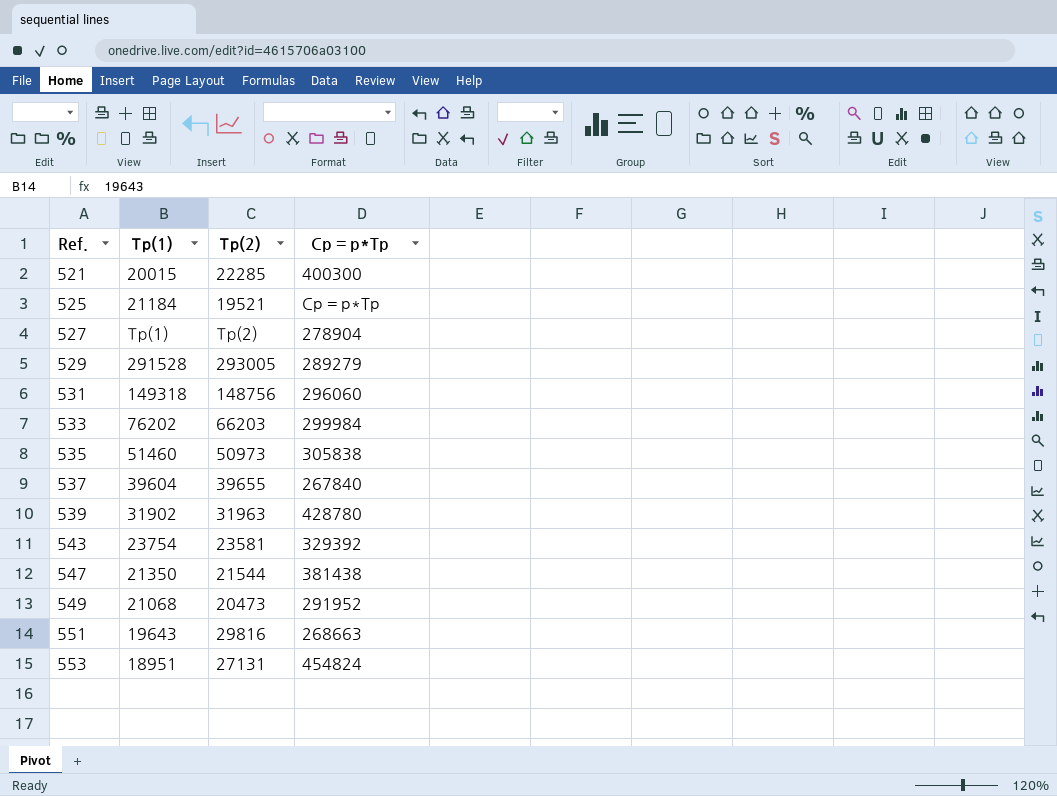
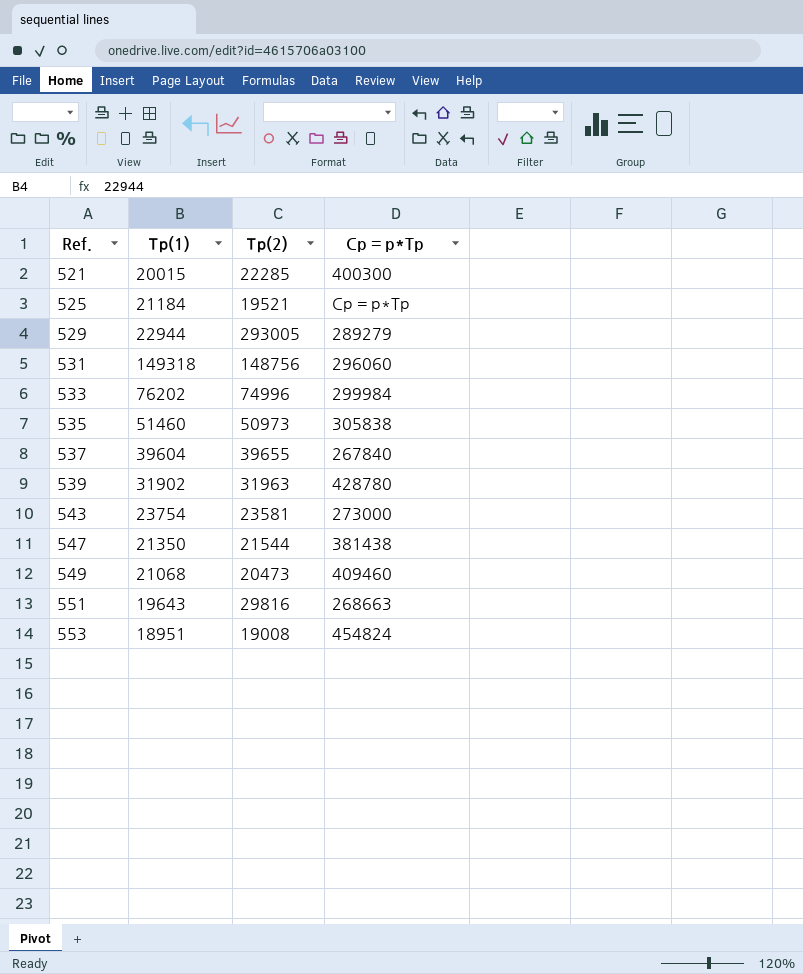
row 527: Тр(1) | Тр(2) | 278904 -> none
529 | Тр(1): 291528 -> 22944
533 | Тр(2): 66203 -> 74996
543 | Cp = p*Tp: 329392 -> 273000
549 | Cp = p*Tp: 291952 -> 409460
553 | Тр(2): 27131 -> 19008

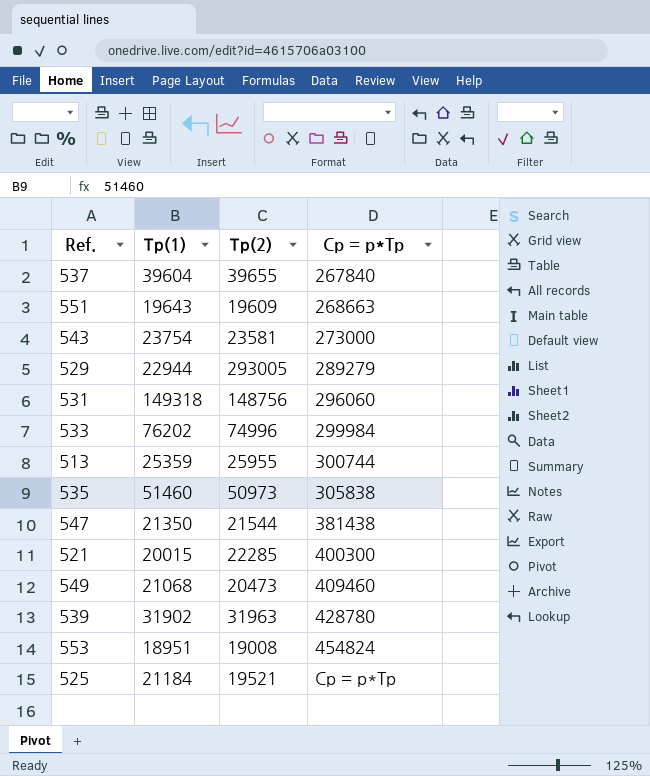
row order: Ref. ascending -> Cp = p*Tp ascending
551 | Тр(2): 29816 -> 19609
row 513: none -> 25359 | 25955 | 300744

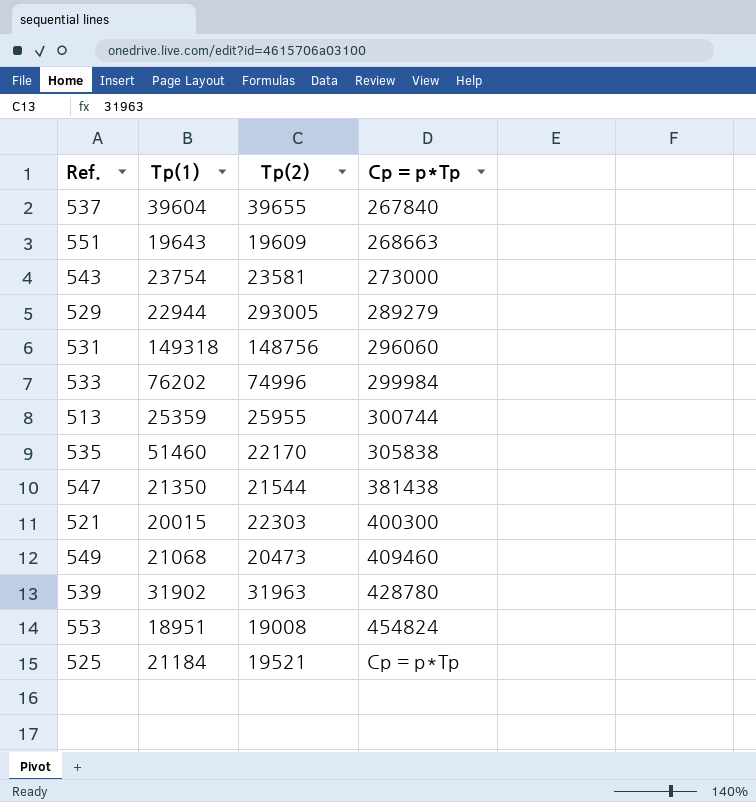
535 | Тр(2): 50973 -> 22170
521 | Тр(2): 22285 -> 22303

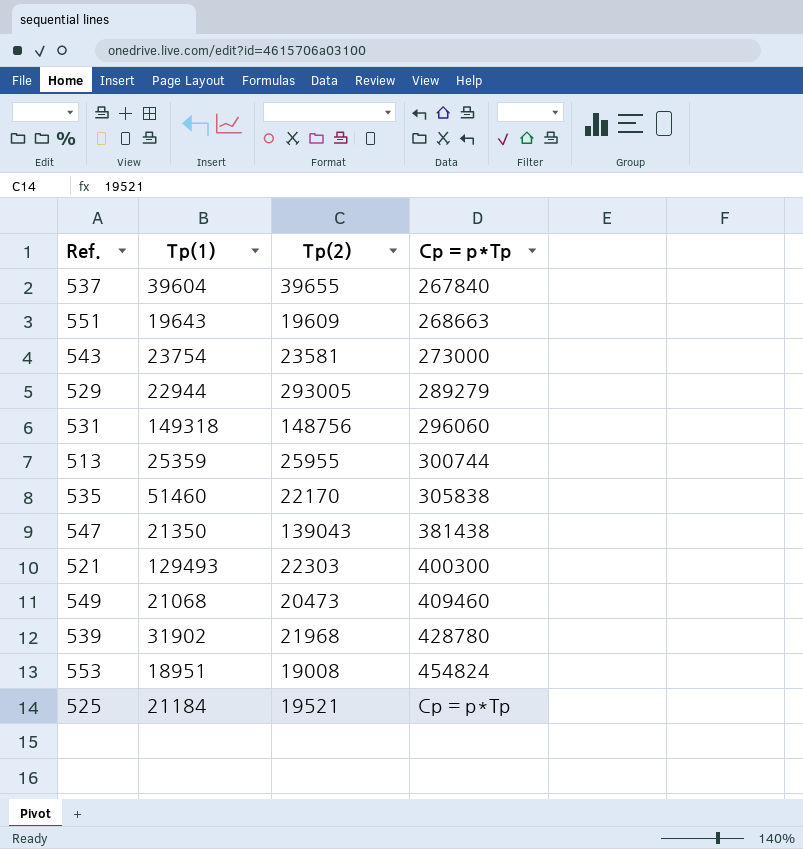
row 533: 76202 | 74996 | 299984 -> none
547 | Тр(2): 21544 -> 139043
521 | Тр(1): 20015 -> 129493
539 | Тр(2): 31963 -> 21968

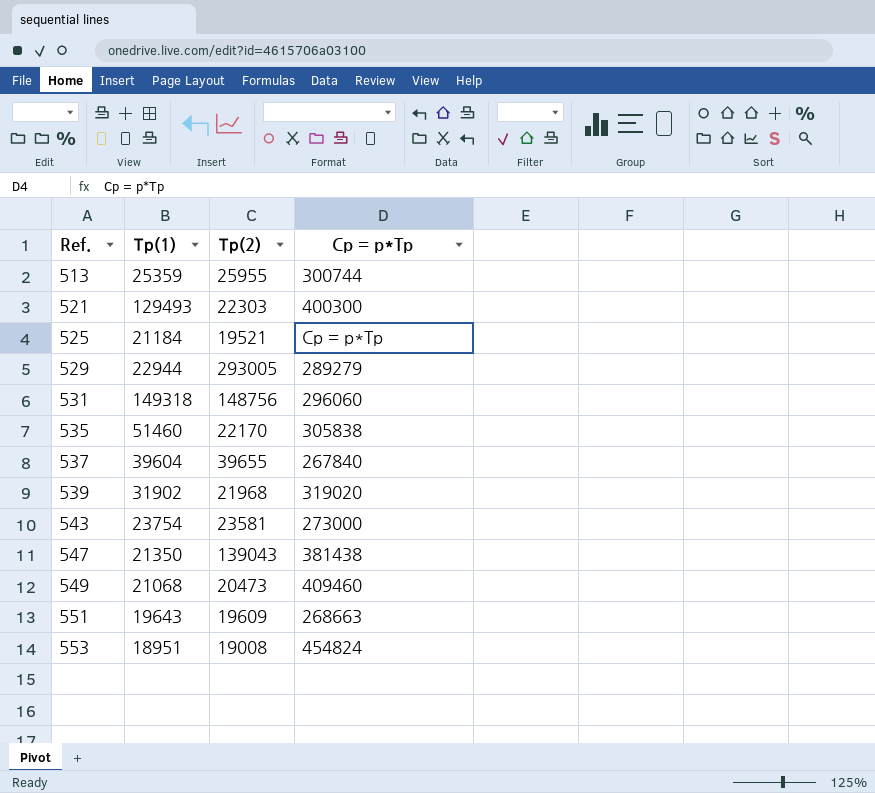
row order: Cp = p*Tp ascending -> Ref. ascending
539 | Cp = p*Tp: 428780 -> 319020

